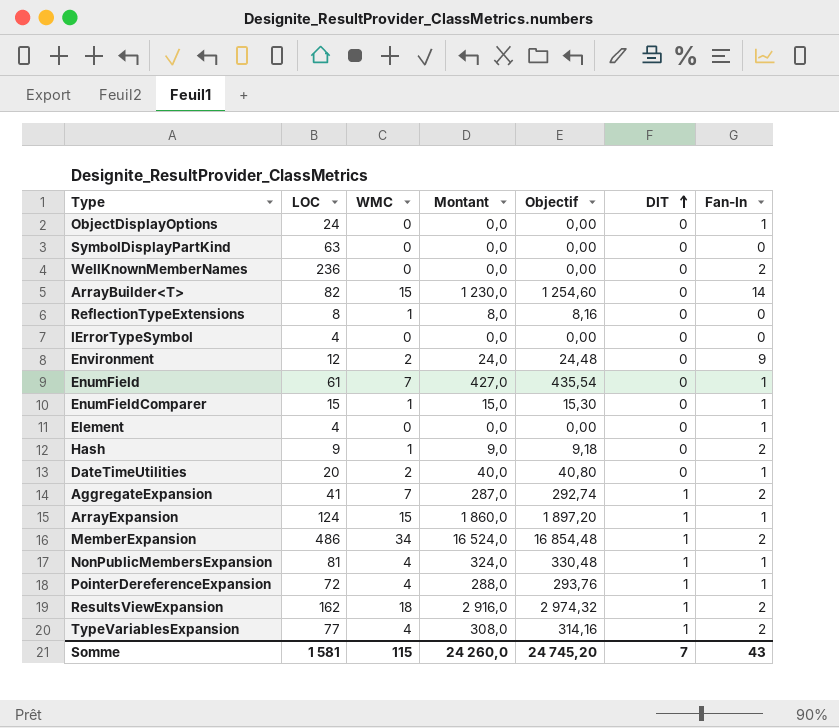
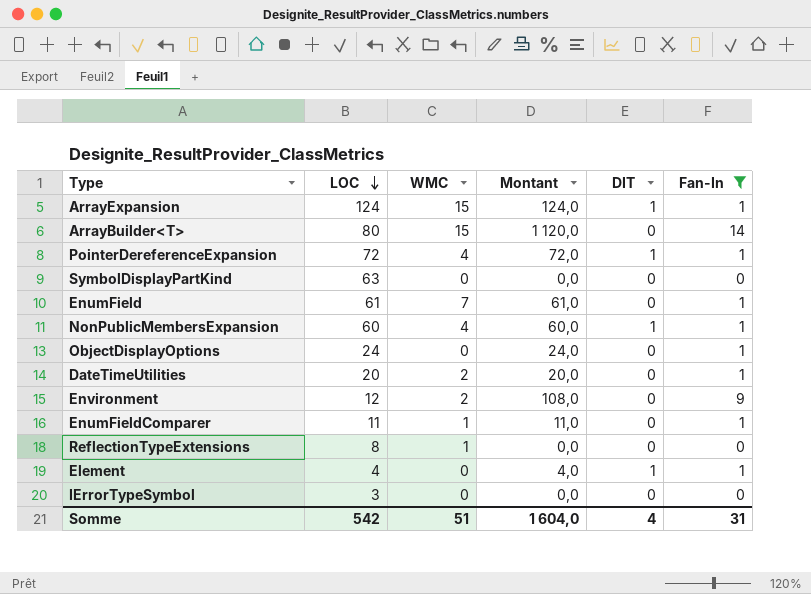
filter: none -> Fan-In != 2
row order: DIT ascending -> LOC descending
column Objectif | formula: [Montant] * 1,02 -> none
column Montant | formula: [LOC] * [WMC] -> [LOC] * [Fan-In]
ArrayBuilder<T> | LOC: 82 -> 80
NonPublicMembersExpansion | LOC: 81 -> 60
EnumFieldComparer | LOC: 15 -> 11
Element | DIT: 0 -> 1
IErrorTypeSymbol | LOC: 4 -> 3
Somme | LOC: 1 581 -> 542
Somme | WMC: 115 -> 51
Somme | Montant: 24 260,0 -> 1 604,0
Somme | DIT: 7 -> 4
Somme | Fan-In: 43 -> 31

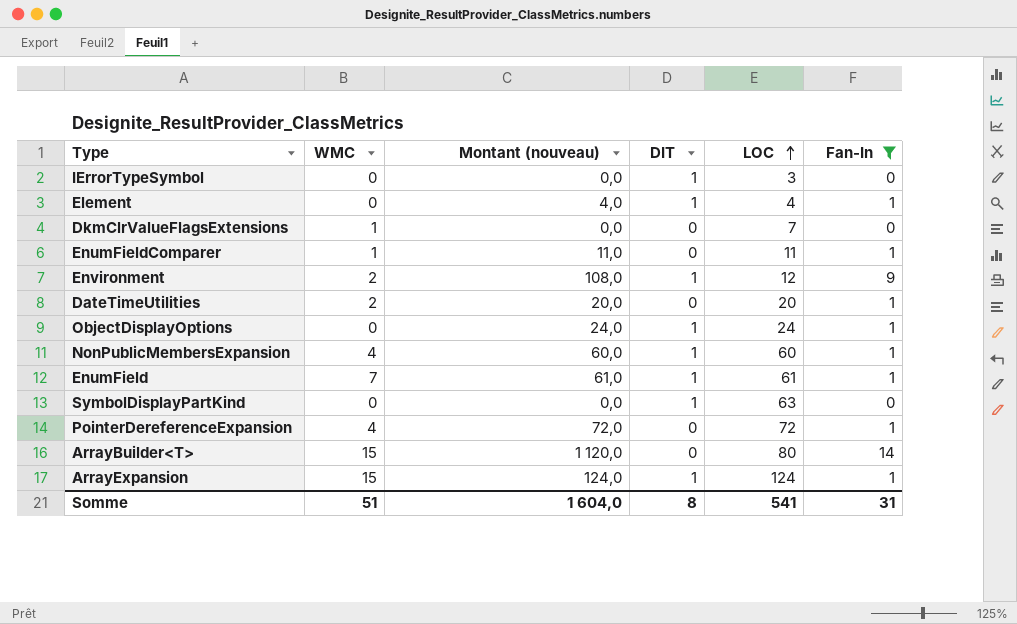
row order: LOC descending -> LOC ascending
column name: Montant -> Montant (nouveau)
column LOC | position: 2 -> 5
row ReflectionTypeExtensions: 8 | 1 | 0,0 | 0 | 0 -> none
IErrorTypeSymbol | DIT: 0 -> 1
row DkmClrValueFlagsExtensions: none -> 1 | 0,0 | 0 | 7 | 0
Environment | DIT: 0 -> 1
ObjectDisplayOptions | DIT: 0 -> 1
EnumField | DIT: 0 -> 1
SymbolDisplayPartKind | DIT: 0 -> 1
PointerDereferenceExpansion | DIT: 1 -> 0
Somme | DIT: 4 -> 8
Somme | LOC: 542 -> 541

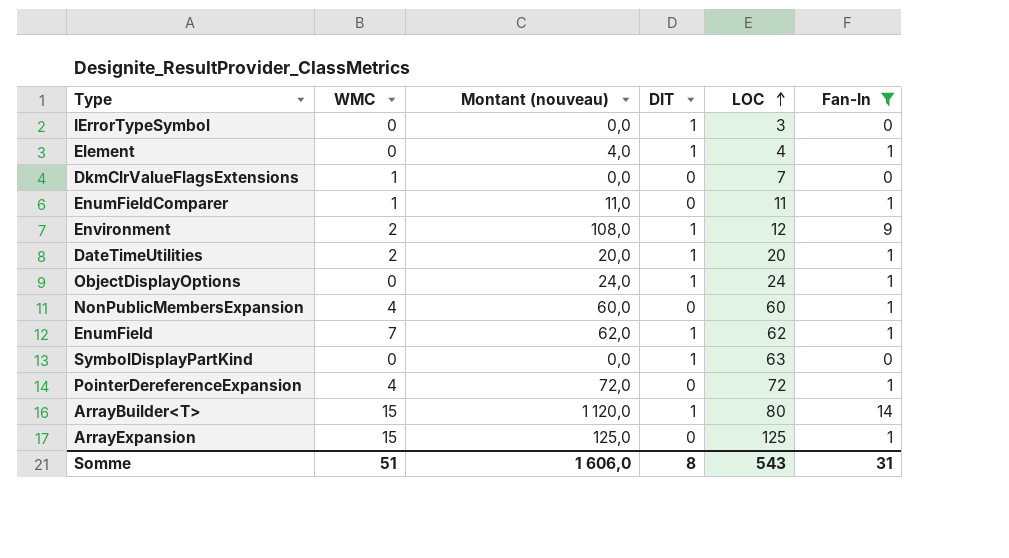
DateTimeUtilities | DIT: 0 -> 1
NonPublicMembersExpansion | DIT: 1 -> 0
EnumField | Montant (nouveau): 61,0 -> 62,0
EnumField | LOC: 61 -> 62
ArrayBuilder<T> | DIT: 0 -> 1
ArrayExpansion | Montant (nouveau): 124,0 -> 125,0
ArrayExpansion | DIT: 1 -> 0
ArrayExpansion | LOC: 124 -> 125
Somme | Montant (nouveau): 1 604,0 -> 1 606,0
Somme | LOC: 541 -> 543

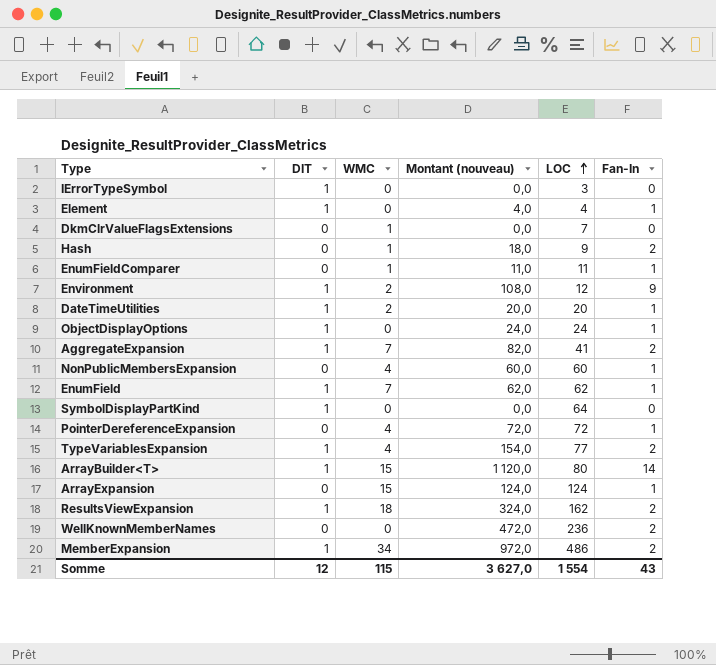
filter: Fan-In != 2 -> none
column DIT | position: 4 -> 2
SymbolDisplayPartKind | LOC: 63 -> 64
ArrayExpansion | Montant (nouveau): 125,0 -> 124,0
ArrayExpansion | LOC: 125 -> 124
Somme | DIT: 8 -> 12
Somme | WMC: 51 -> 115
Somme | Montant (nouveau): 1 606,0 -> 3 627,0
Somme | LOC: 543 -> 1 554
Somme | Fan-In: 31 -> 43

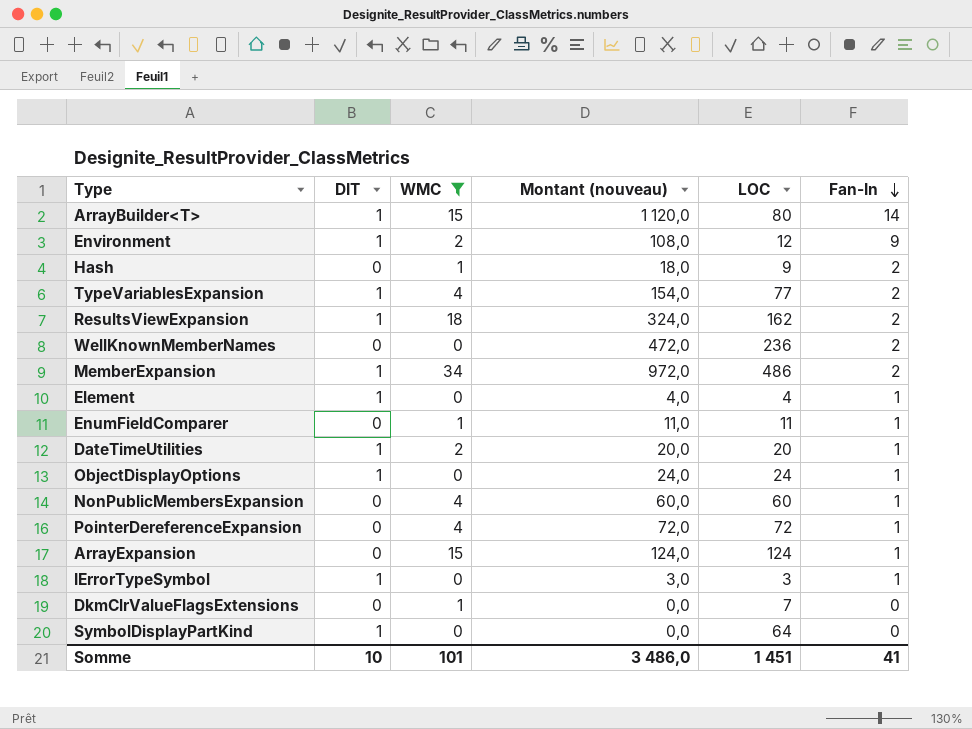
filter: none -> WMC != 7
row order: LOC ascending -> Fan-In descending
IErrorTypeSymbol | Montant (nouveau): 0,0 -> 3,0
IErrorTypeSymbol | Fan-In: 0 -> 1
Somme | DIT: 12 -> 10
Somme | WMC: 115 -> 101
Somme | Montant (nouveau): 3 627,0 -> 3 486,0
Somme | LOC: 1 554 -> 1 451
Somme | Fan-In: 43 -> 41

